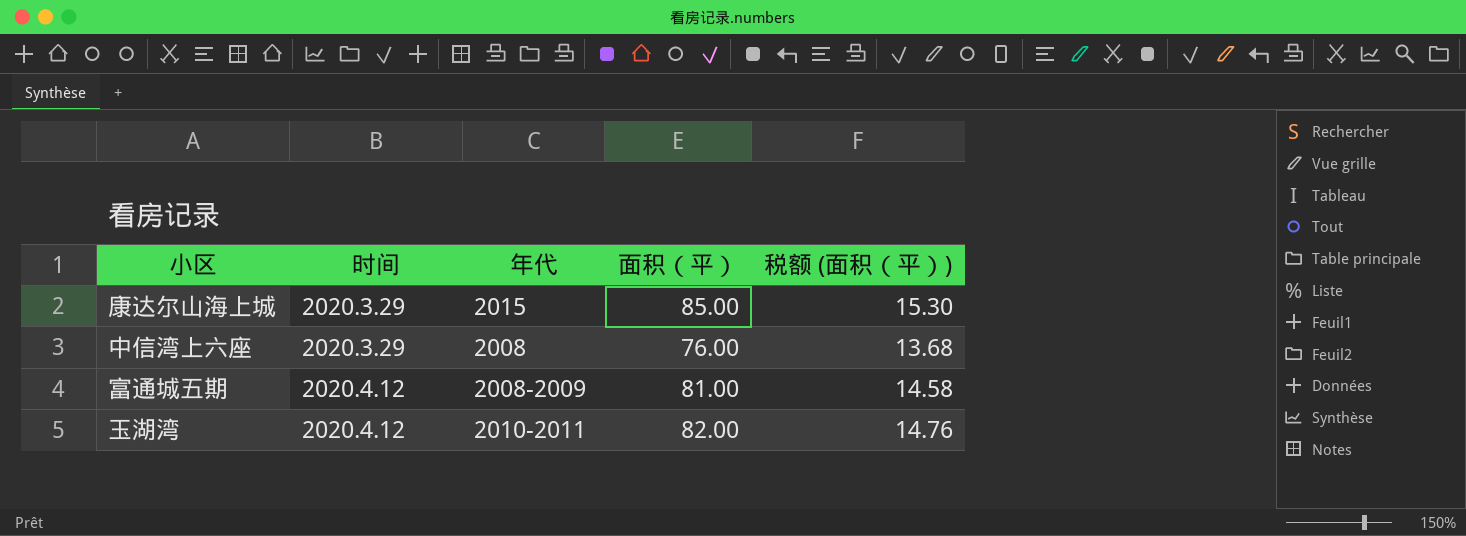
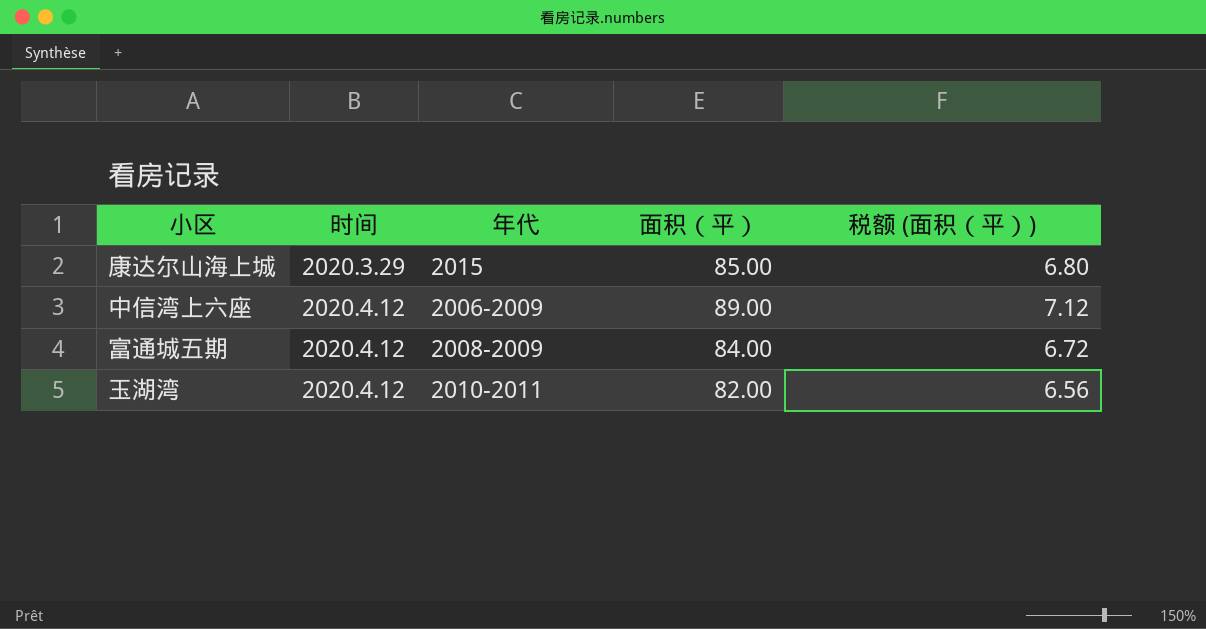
column 税额 (面积（平）) | formula: [面积（平）] * 0.18 -> [面积（平）] * 0.08
中信湾上六座 | 时间: 2020.3.29 -> 2020.4.12
中信湾上六座 | 年代: 2008 -> 2006-2009
中信湾上六座 | 面积（平）: 76.00 -> 89.00
富通城五期 | 面积（平）: 81.00 -> 84.00

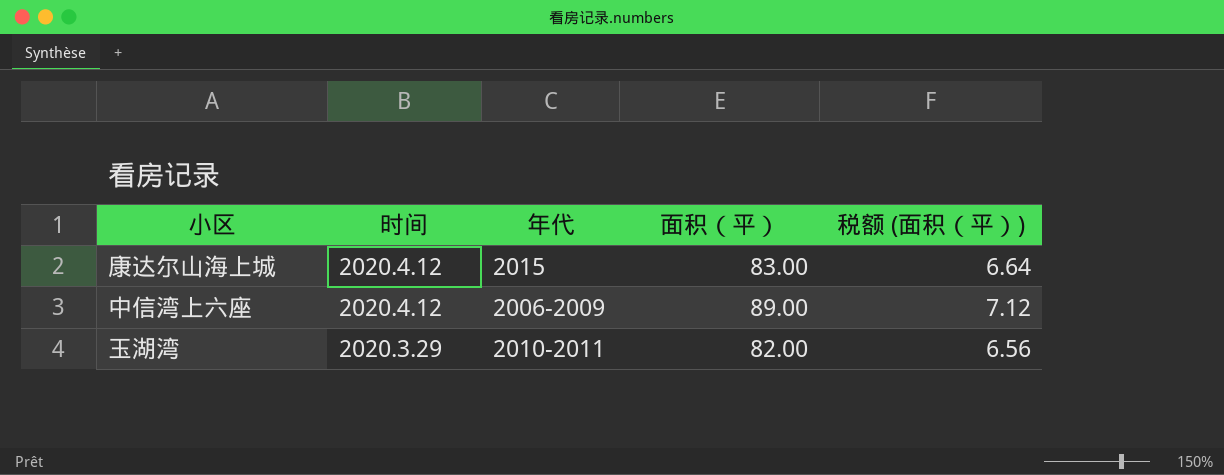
row 富通城五期: 2020.4.12 | 2008-2009 | 84.00 | 6.72 -> none
康达尔山海上城 | 时间: 2020.3.29 -> 2020.4.12
康达尔山海上城 | 面积（平）: 85.00 -> 83.00
康达尔山海上城 | 税额 (面积（平）): 6.80 -> 6.64
玉湖湾 | 时间: 2020.4.12 -> 2020.3.29

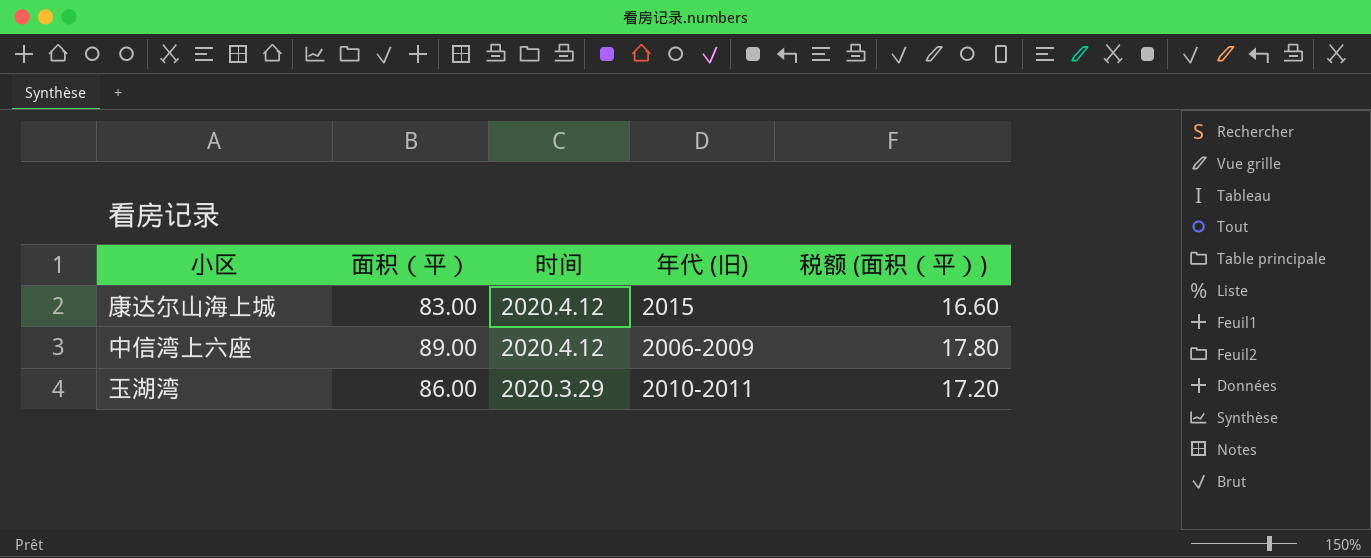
column 面积（平） | position: 4 -> 2
column name: 年代 -> 年代 (旧)
column 税额 (面积（平）) | formula: [面积（平）] * 0.08 -> [面积（平）] * 0.2
玉湖湾 | 面积（平）: 82.00 -> 86.00

